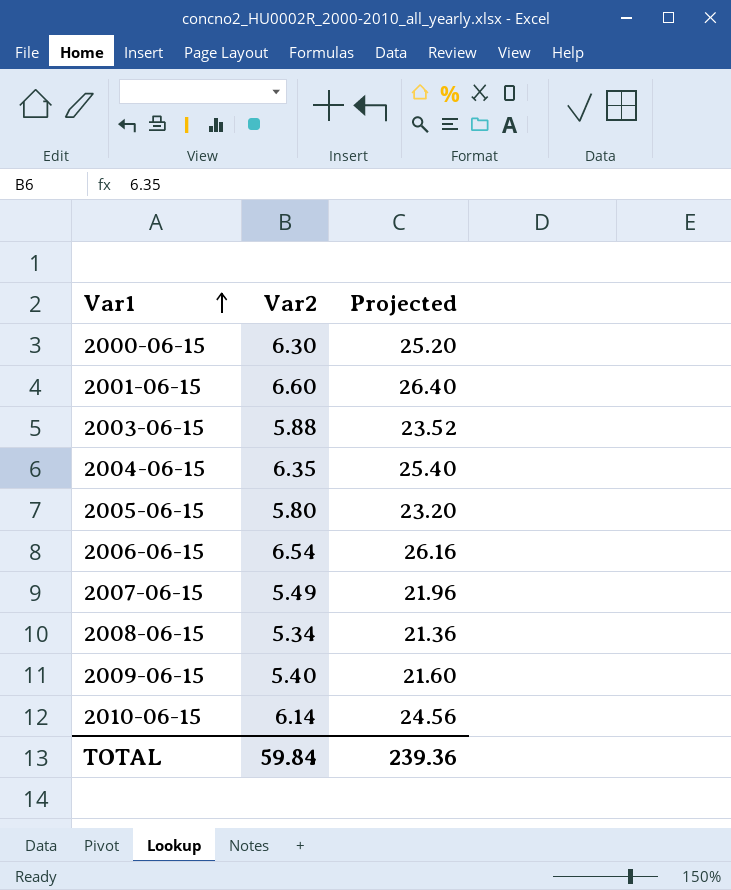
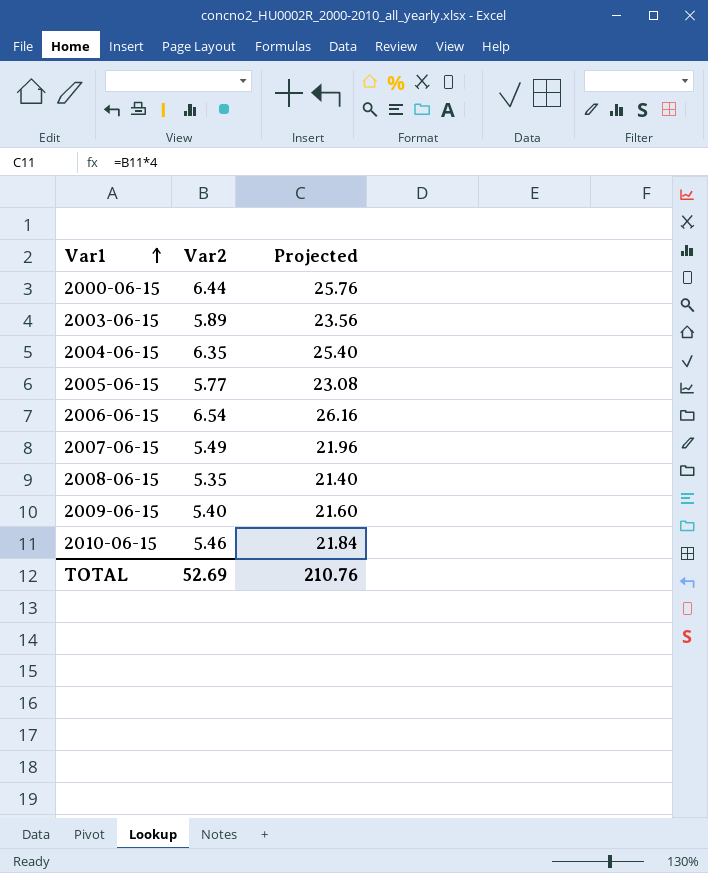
row 2001-06-15: 6.60 | 26.40 -> none
2000-06-15 | Var2: 6.30 -> 6.44
2000-06-15 | Projected: 25.20 -> 25.76
2003-06-15 | Var2: 5.88 -> 5.89
2003-06-15 | Projected: 23.52 -> 23.56
2005-06-15 | Var2: 5.80 -> 5.77
2005-06-15 | Projected: 23.20 -> 23.08
2008-06-15 | Var2: 5.34 -> 5.35
2008-06-15 | Projected: 21.36 -> 21.40
2010-06-15 | Var2: 6.14 -> 5.46
2010-06-15 | Projected: 24.56 -> 21.84
TOTAL | Var2: 59.84 -> 52.69
TOTAL | Projected: 239.36 -> 210.76

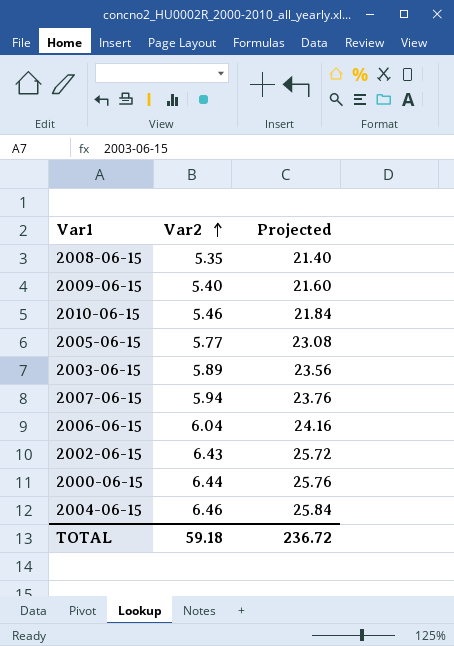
row order: Var1 ascending -> Var2 ascending
2007-06-15 | Var2: 5.49 -> 5.94
2007-06-15 | Projected: 21.96 -> 23.76
2006-06-15 | Var2: 6.54 -> 6.04
2006-06-15 | Projected: 26.16 -> 24.16
row 2002-06-15: none -> 6.43 | 25.72
2004-06-15 | Var2: 6.35 -> 6.46
2004-06-15 | Projected: 25.40 -> 25.84
TOTAL | Var2: 52.69 -> 59.18
TOTAL | Projected: 210.76 -> 236.72

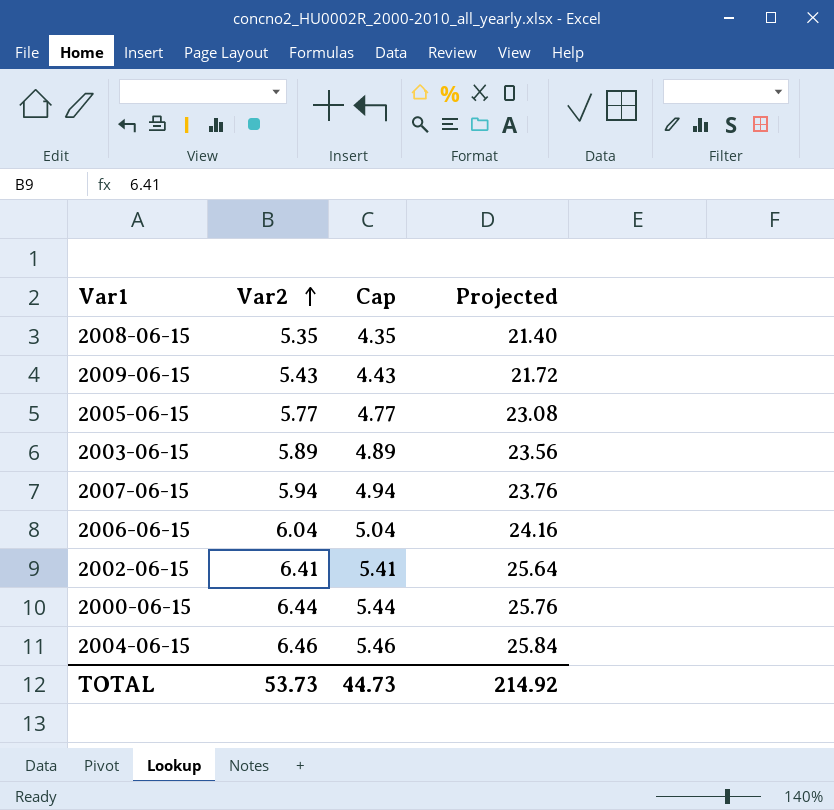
column Cap | formula: none -> [Var2] - 1
row 2010-06-15: 5.46 | 21.84 -> none
2009-06-15 | Var2: 5.40 -> 5.43
2009-06-15 | Projected: 21.60 -> 21.72
2002-06-15 | Var2: 6.43 -> 6.41
2002-06-15 | Projected: 25.72 -> 25.64
TOTAL | Var2: 59.18 -> 53.73
TOTAL | Projected: 236.72 -> 214.92

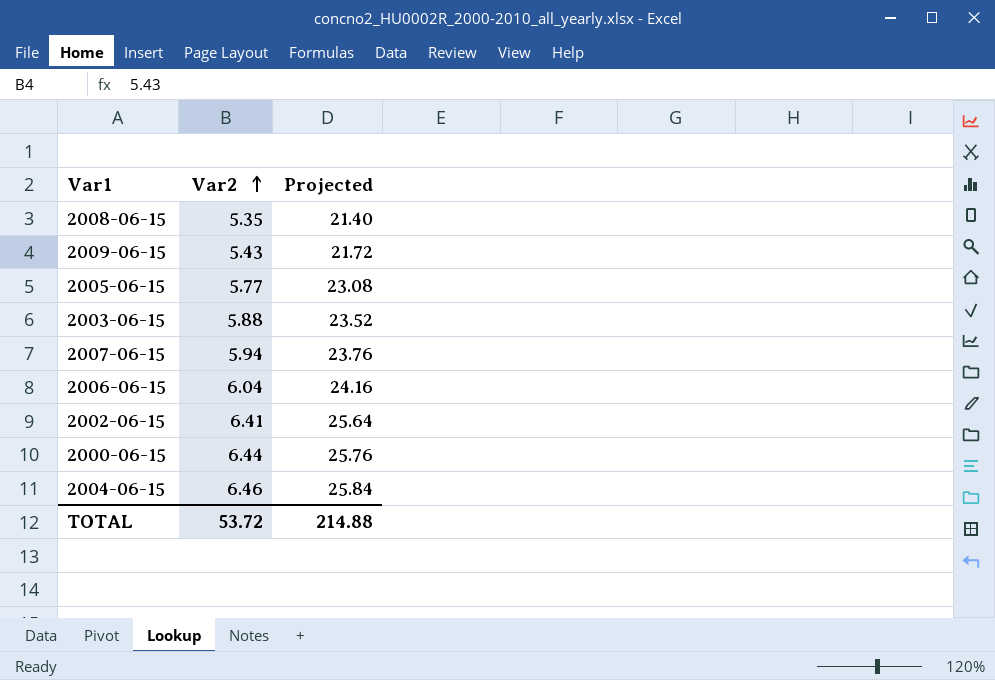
column Cap | formula: [Var2] - 1 -> none
2003-06-15 | Var2: 5.89 -> 5.88
2003-06-15 | Projected: 23.56 -> 23.52
TOTAL | Var2: 53.73 -> 53.72
TOTAL | Projected: 214.92 -> 214.88

